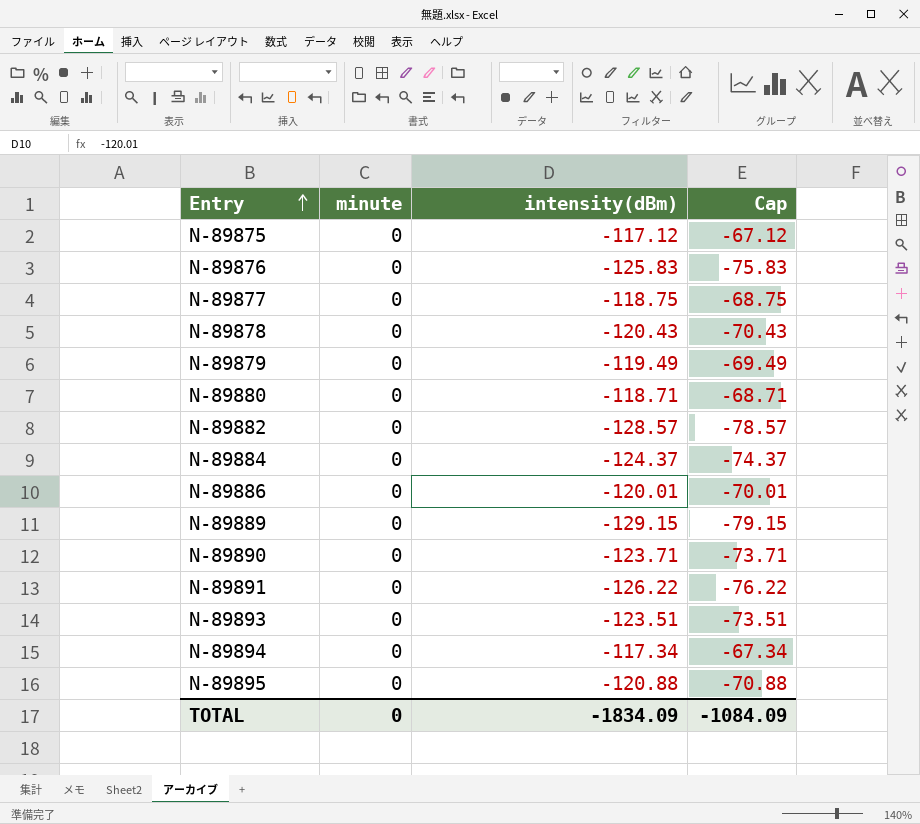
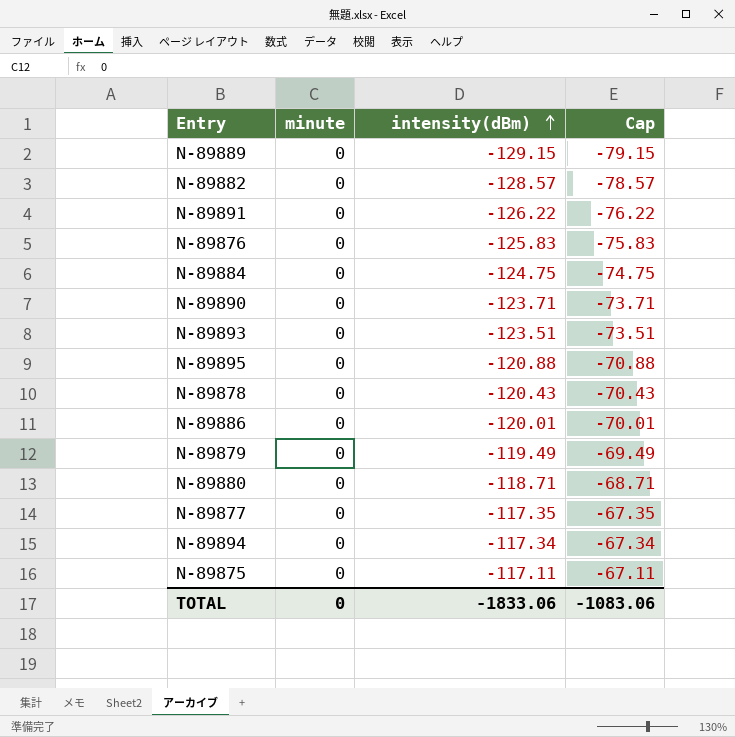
row order: Entry ascending -> intensity(dBm) ascending
N-89884 | intensity(dBm): -124.37 -> -124.75
N-89884 | Cap: -74.37 -> -74.75
N-89877 | intensity(dBm): -118.75 -> -117.35
N-89877 | Cap: -68.75 -> -67.35
N-89875 | intensity(dBm): -117.12 -> -117.11
N-89875 | Cap: -67.12 -> -67.11
TOTAL | intensity(dBm): -1834.09 -> -1833.06
TOTAL | Cap: -1084.09 -> -1083.06

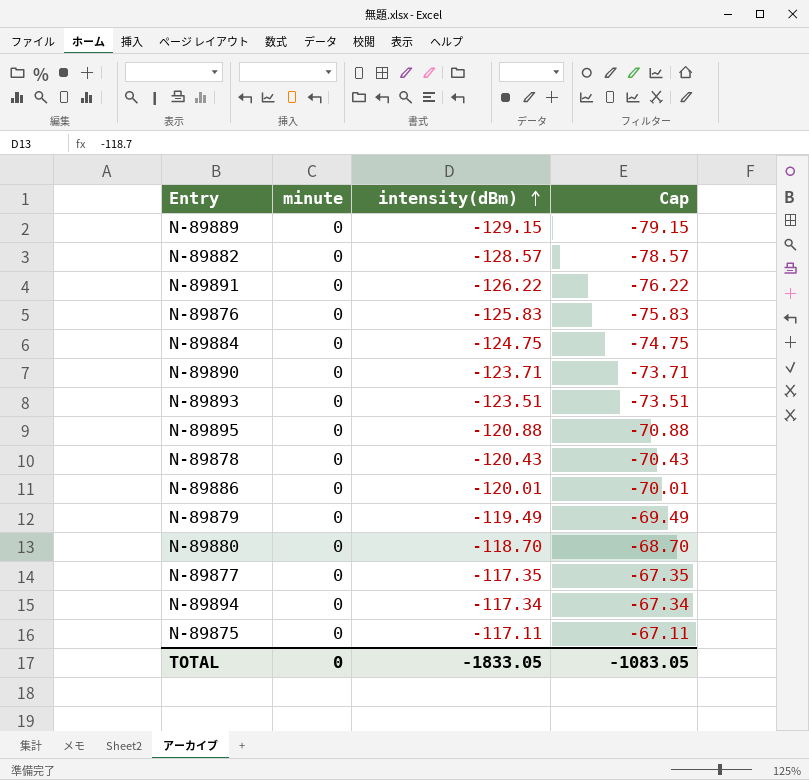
N-89880 | intensity(dBm): -118.71 -> -118.70
N-89880 | Cap: -68.71 -> -68.70
TOTAL | intensity(dBm): -1833.06 -> -1833.05
TOTAL | Cap: -1083.06 -> -1083.05

